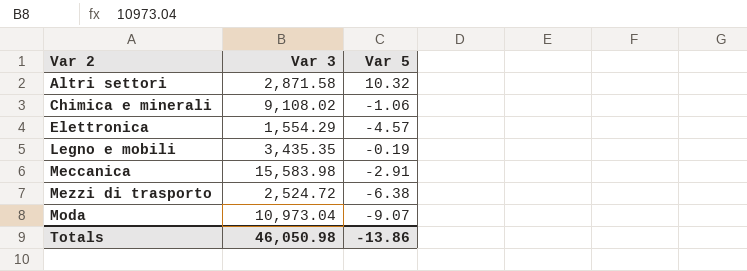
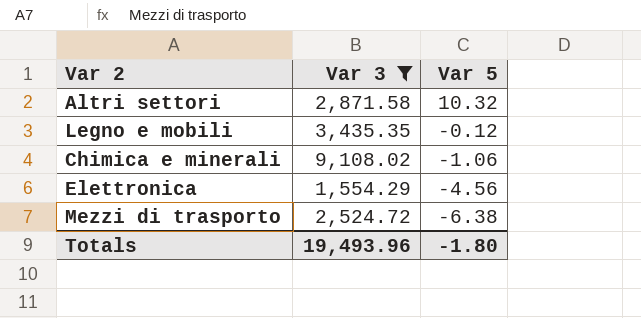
filter: none -> Var 3 <= 9,108.02
row order: Var 2 ascending -> Var 5 descending
Legno e mobili | Var 5: -0.19 -> -0.12
Elettronica | Var 5: -4.57 -> -4.56
Totals | Var 3: 46,050.98 -> 19,493.96
Totals | Var 5: -13.86 -> -1.80

